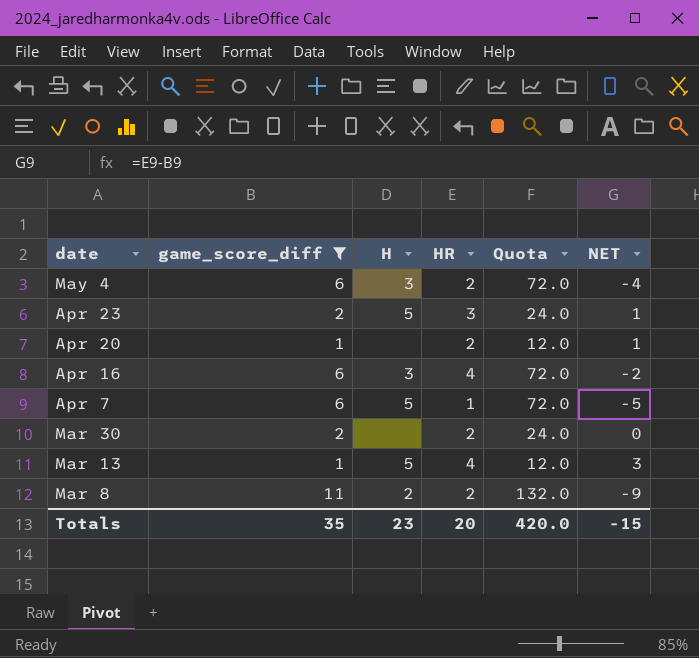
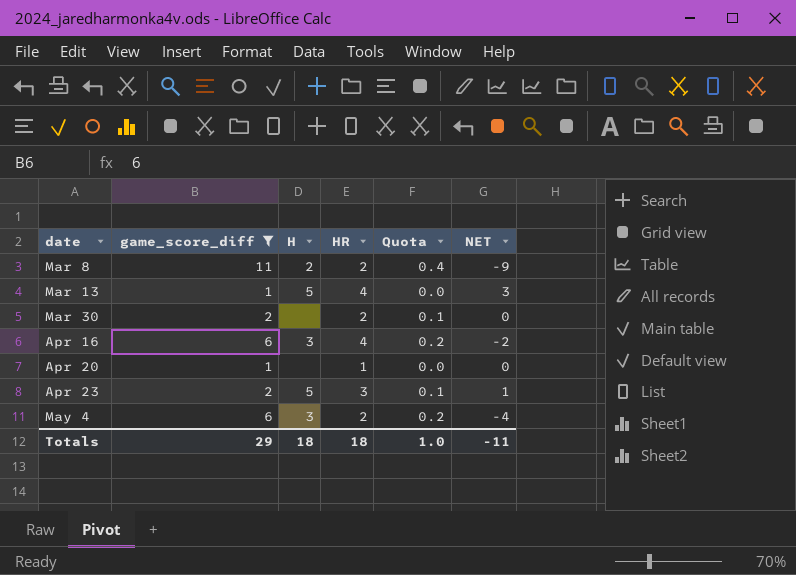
row order: date descending -> date ascending
column Quota | formula: [game_score_diff] * 12 -> [game_score_diff] * 0.04
row Apr 7: 6 | 5 | 1 | 72.0 | -5 -> none
Apr 20 | HR: 2 -> 1
Apr 20 | NET: 1 -> 0
Totals | game_score_diff: 35 -> 29
Totals | H: 23 -> 18
Totals | HR: 20 -> 18
Totals | Quota: 420.0 -> 1.0
Totals | NET: -15 -> -11

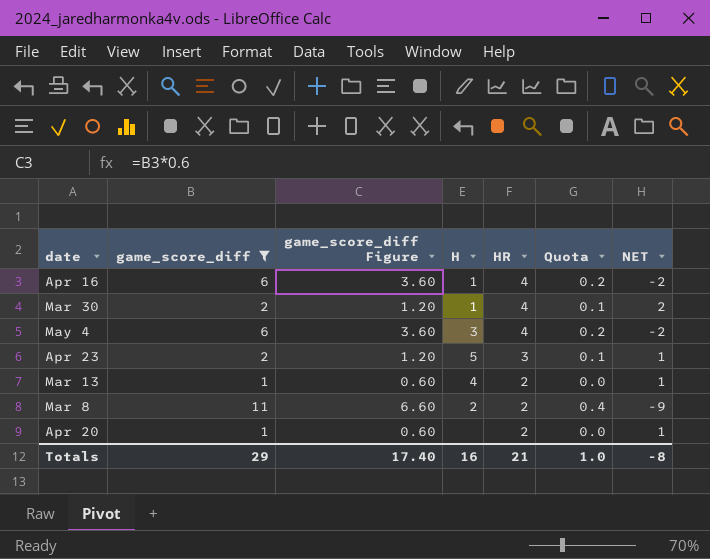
row order: date ascending -> HR descending
column game_score_diff Figure | formula: none -> [game_score_diff] * 0.6
Apr 16 | H: 3 -> 1
Mar 30 | H: none -> 1
Mar 30 | HR: 2 -> 4
Mar 30 | NET: 0 -> 2
May 4 | HR: 2 -> 4
May 4 | NET: -4 -> -2
Mar 13 | H: 5 -> 4
Mar 13 | HR: 4 -> 2
Mar 13 | NET: 3 -> 1
Apr 20 | HR: 1 -> 2
Apr 20 | NET: 0 -> 1
Totals | H: 18 -> 16
Totals | HR: 18 -> 21
Totals | NET: -11 -> -8

